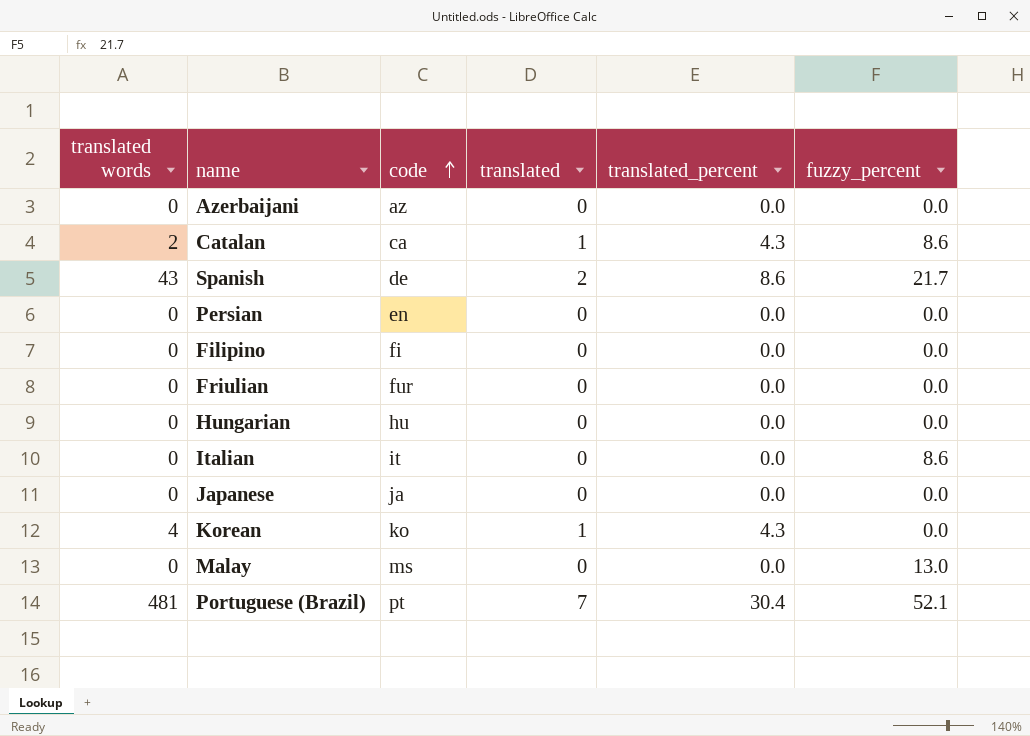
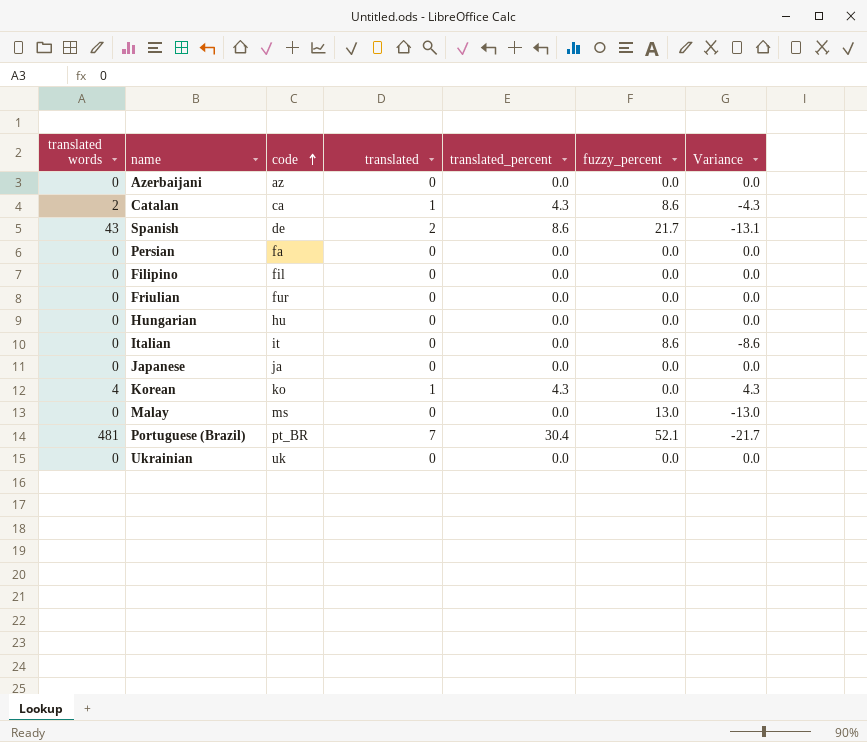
column Variance | formula: none -> [translated_percent] - [fuzzy_percent]
Persian | code: en -> fa
Filipino | code: fi -> fil
Portuguese (Brazil) | code: pt -> pt_BR
row Ukrainian: none -> 0 | uk | 0 | 0.0 | 0.0 | 0.0

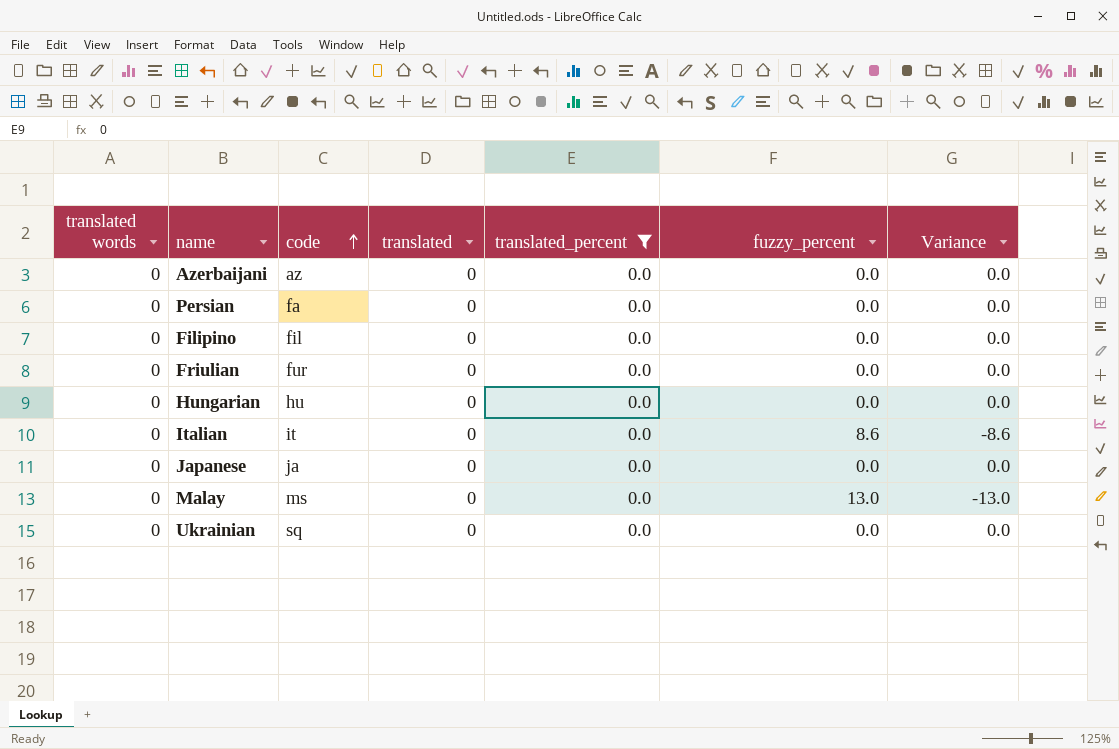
filter: none -> translated_percent = 0.0
Ukrainian | code: uk -> sq

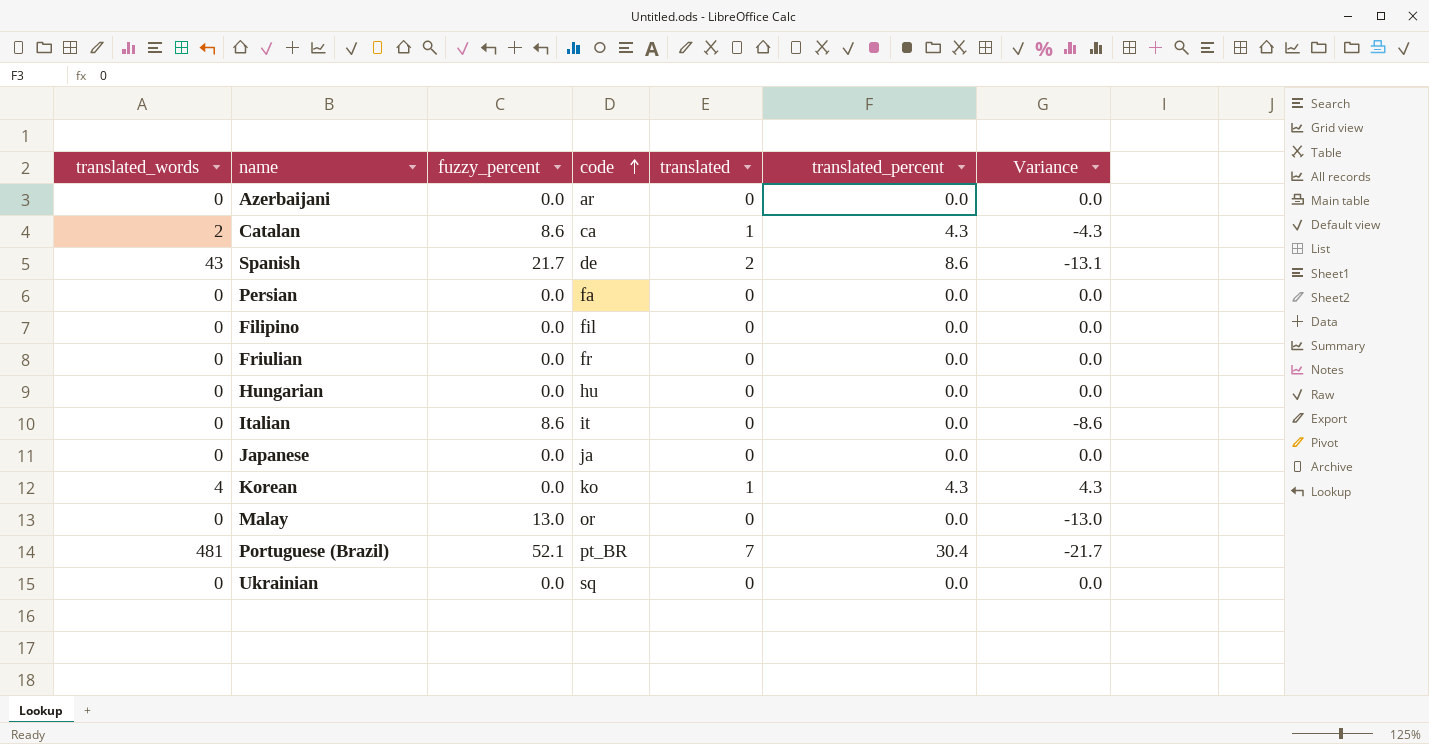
filter: translated_percent = 0.0 -> none
column name: translated words -> translated_words
column fuzzy_percent | position: 6 -> 3
Azerbaijani | code: az -> ar
Friulian | code: fur -> fr
Malay | code: ms -> or

